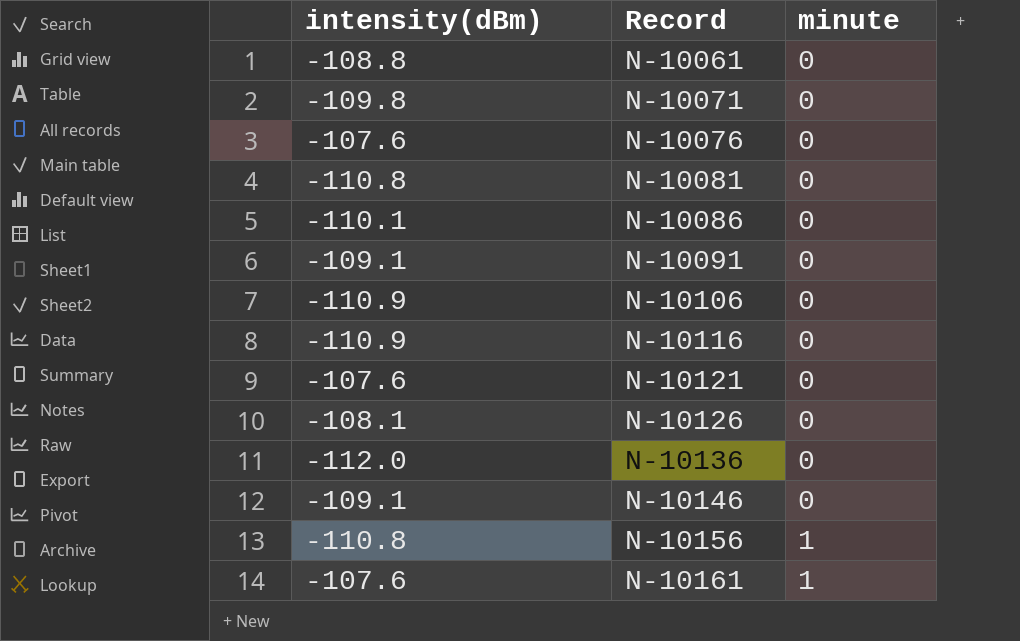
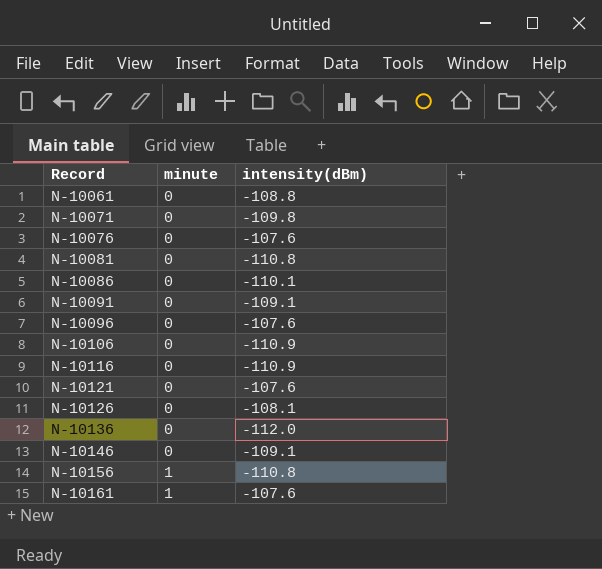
column intensity(dBm) | position: 1 -> 3
row N-10096: none -> 0 | -107.6

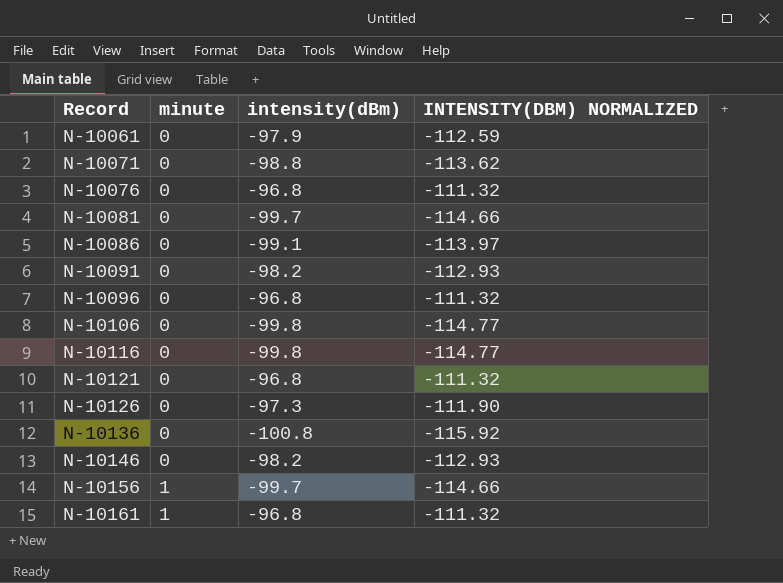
column INTENSITY(DBM) NORMALIZED | formula: none -> [intensity(dBm)] * 1.15
N-10061 | intensity(dBm): -108.8 -> -97.9
N-10071 | intensity(dBm): -109.8 -> -98.8
N-10076 | intensity(dBm): -107.6 -> -96.8
N-10081 | intensity(dBm): -110.8 -> -99.7
N-10086 | intensity(dBm): -110.1 -> -99.1
N-10091 | intensity(dBm): -109.1 -> -98.2
N-10096 | intensity(dBm): -107.6 -> -96.8
N-10106 | intensity(dBm): -110.9 -> -99.8
N-10116 | intensity(dBm): -110.9 -> -99.8
N-10121 | intensity(dBm): -107.6 -> -96.8
N-10126 | intensity(dBm): -108.1 -> -97.3
N-10136 | intensity(dBm): -112.0 -> -100.8
N-10146 | intensity(dBm): -109.1 -> -98.2
N-10156 | intensity(dBm): -110.8 -> -99.7
N-10161 | intensity(dBm): -107.6 -> -96.8

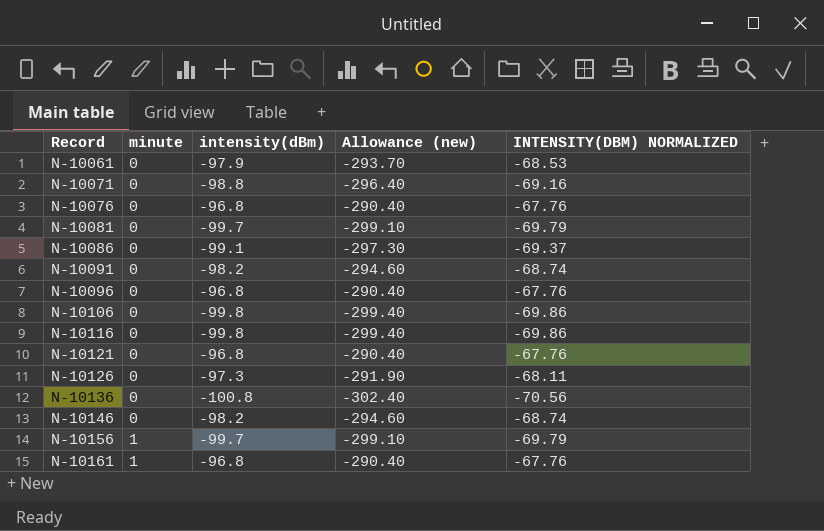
column Allowance (new) | formula: none -> [intensity(dBm)] * 3
column INTENSITY(DBM) NORMALIZED | formula: [intensity(dBm)] * 1.15 -> [intensity(dBm)] * 0.7

